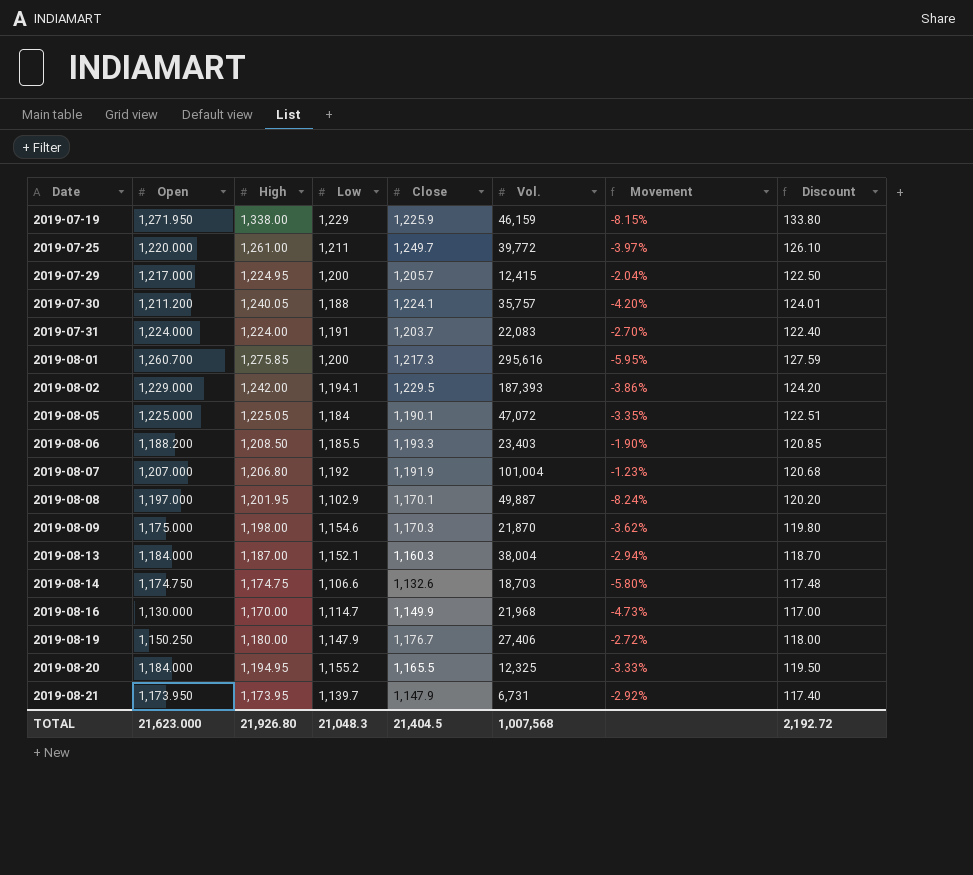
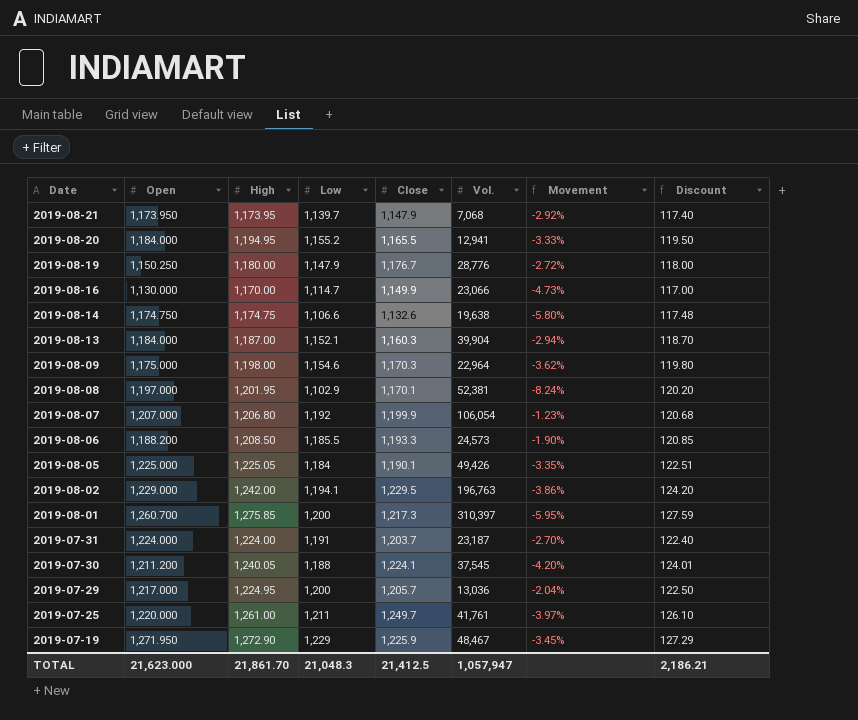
row order: Date ascending -> Date descending
2019-08-21 | Vol.: 6,731 -> 7,068
2019-08-20 | Vol.: 12,325 -> 12,941
2019-08-19 | Vol.: 27,406 -> 28,776
2019-08-16 | Vol.: 21,968 -> 23,066
2019-08-14 | Vol.: 18,703 -> 19,638
2019-08-13 | Vol.: 38,004 -> 39,904
2019-08-09 | Vol.: 21,870 -> 22,964
2019-08-08 | Vol.: 49,887 -> 52,381
2019-08-07 | Close: 1,191.9 -> 1,199.9
2019-08-07 | Vol.: 101,004 -> 106,054
2019-08-06 | Vol.: 23,403 -> 24,573
2019-08-05 | Vol.: 47,072 -> 49,426
2019-08-02 | Vol.: 187,393 -> 196,763
2019-08-01 | Vol.: 295,616 -> 310,397
2019-07-31 | Vol.: 22,083 -> 23,187
2019-07-30 | Vol.: 35,757 -> 37,545
2019-07-29 | Vol.: 12,415 -> 13,036
2019-07-25 | Vol.: 39,772 -> 41,761
2019-07-19 | High: 1,338.00 -> 1,272.90
2019-07-19 | Vol.: 46,159 -> 48,467
2019-07-19 | Movement: -8.15% -> -3.45%
2019-07-19 | Discount: 133.80 -> 127.29
TOTAL | High: 21,926.80 -> 21,861.70
TOTAL | Close: 21,404.5 -> 21,412.5
TOTAL | Vol.: 1,007,568 -> 1,057,947
TOTAL | Discount: 2,192.72 -> 2,186.21

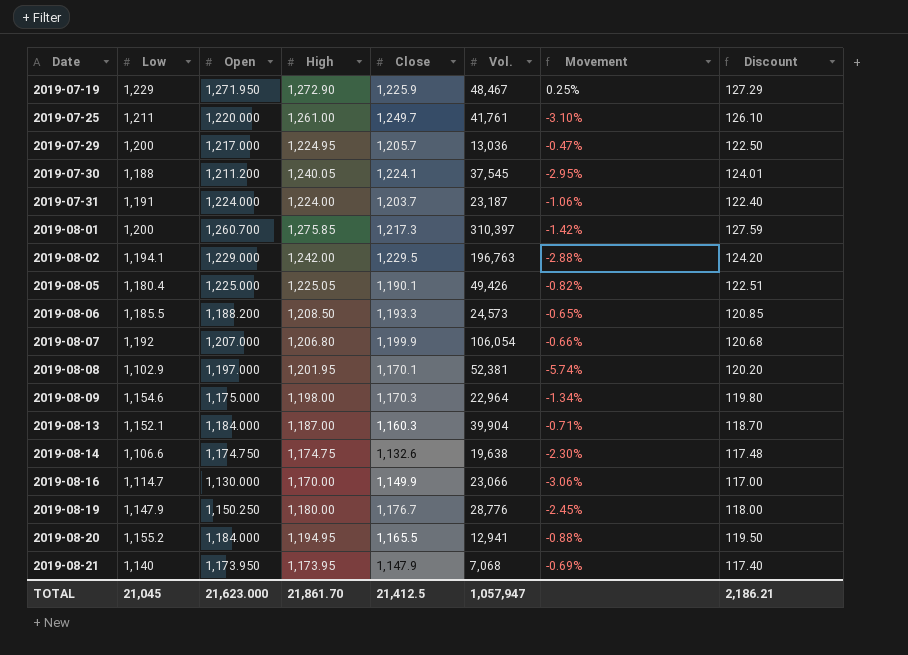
row order: Date descending -> Date ascending
column Low | position: 4 -> 2
column Movement | formula: ([Low] - [High]) / [High] -> ([Low] - [Close]) / [Close]
2019-08-05 | Low: 1,184 -> 1,180.4
2019-08-21 | Low: 1,139.7 -> 1,140
TOTAL | Low: 21,048.3 -> 21,045

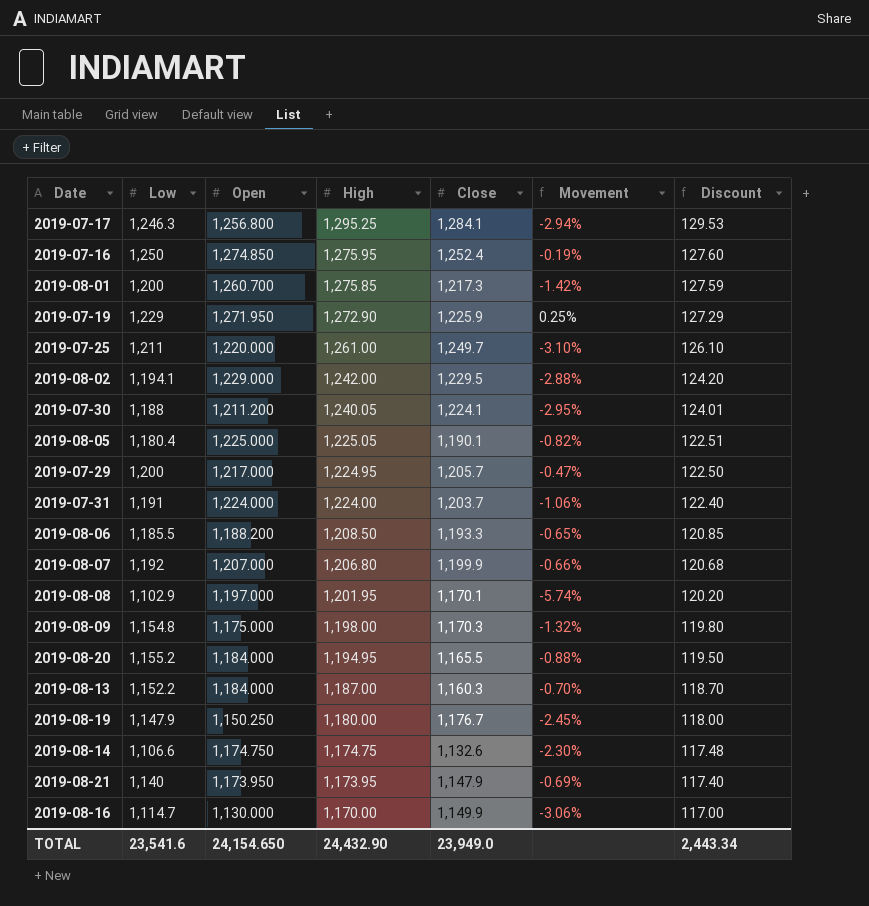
row order: Date ascending -> High descending
column Vol. | position: 6 -> none
row 2019-07-17: none -> 1,246.3 | 1,256.800 | 1,295.25 | 1,284.1 | -2.94% | 129.53
row 2019-07-16: none -> 1,250 | 1,274.850 | 1,275.95 | 1,252.4 | -0.19% | 127.60
2019-08-09 | Low: 1,154.6 -> 1,154.8
2019-08-09 | Movement: -1.34% -> -1.32%
2019-08-13 | Low: 1,152.1 -> 1,152.2
2019-08-13 | Movement: -0.71% -> -0.70%
TOTAL | Low: 21,045 -> 23,541.6
TOTAL | Open: 21,623.000 -> 24,154.650
TOTAL | High: 21,861.70 -> 24,432.90
TOTAL | Close: 21,412.5 -> 23,949.0
TOTAL | Discount: 2,186.21 -> 2,443.34

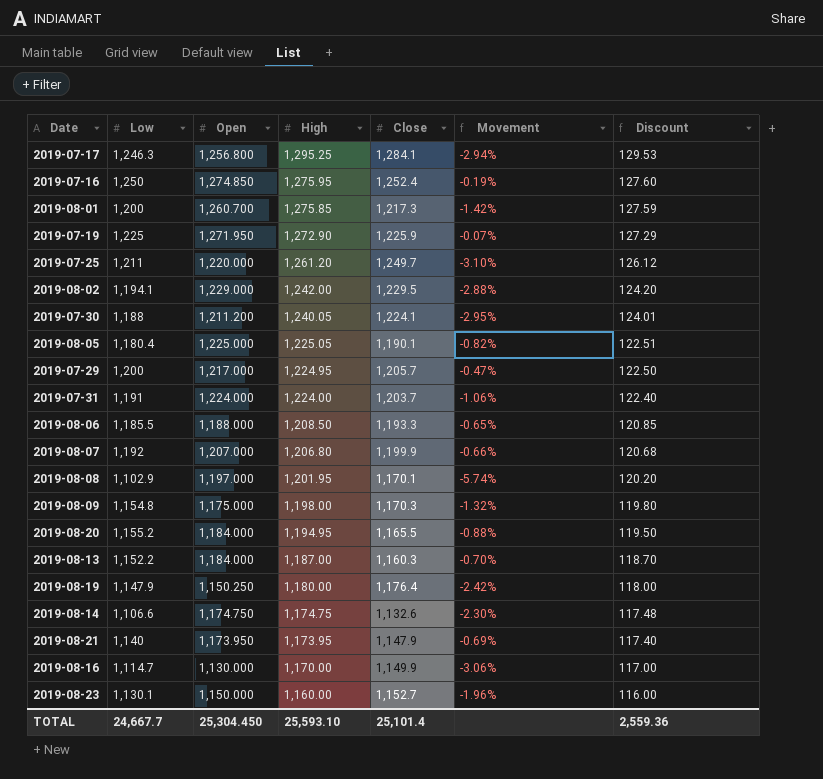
2019-07-19 | Low: 1,229 -> 1,225
2019-07-19 | Movement: 0.25% -> -0.07%
2019-07-25 | High: 1,261.00 -> 1,261.20
2019-07-25 | Discount: 126.10 -> 126.12
2019-08-06 | Open: 1,188.200 -> 1,188.000
2019-08-19 | Close: 1,176.7 -> 1,176.4
2019-08-19 | Movement: -2.45% -> -2.42%
row 2019-08-23: none -> 1,130.1 | 1,150.000 | 1,160.00 | 1,152.7 | -1.96% | 116.00
TOTAL | Low: 23,541.6 -> 24,667.7
TOTAL | Open: 24,154.650 -> 25,304.450
TOTAL | High: 24,432.90 -> 25,593.10
TOTAL | Close: 23,949.0 -> 25,101.4
TOTAL | Discount: 2,443.34 -> 2,559.36

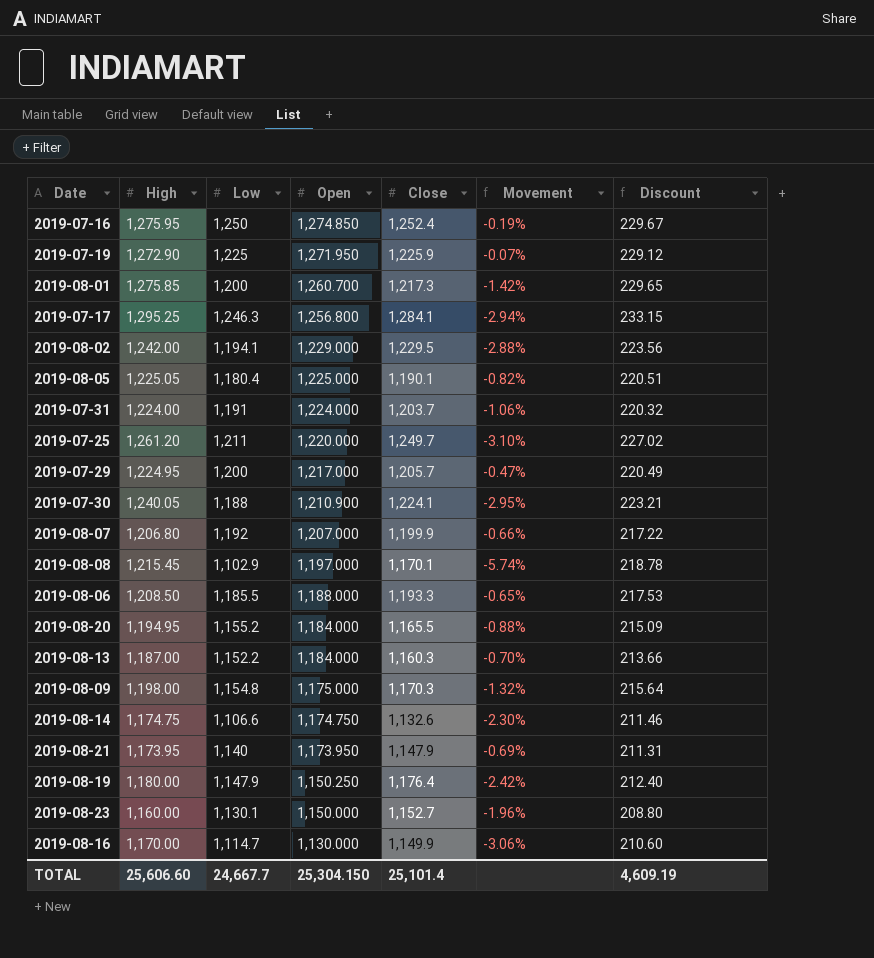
row order: High descending -> Open descending
column High | position: 4 -> 2
column Discount | formula: [High] * 0.1 -> [High] * 0.18
2019-07-30 | Open: 1,211.200 -> 1,210.900
2019-08-08 | High: 1,201.95 -> 1,215.45
TOTAL | High: 25,593.10 -> 25,606.60
TOTAL | Open: 25,304.450 -> 25,304.150
TOTAL | Discount: 2,559.36 -> 4,609.19

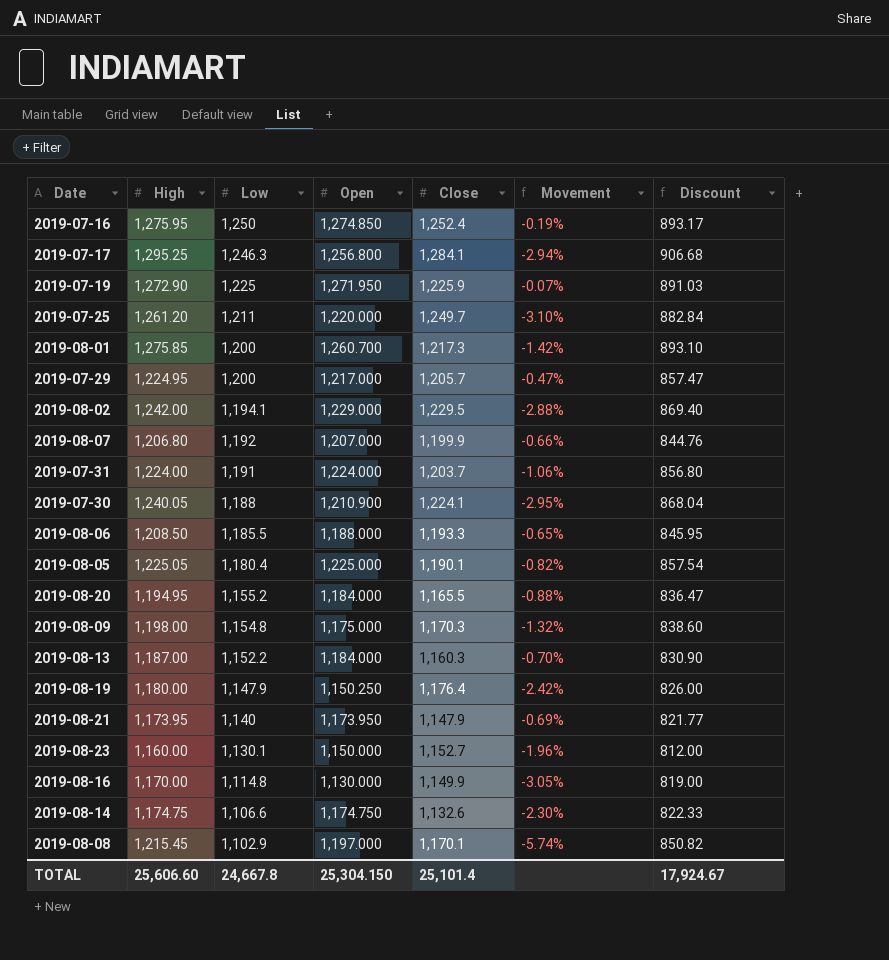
row order: Open descending -> Low descending
column Discount | formula: [High] * 0.18 -> [High] * 0.7
2019-08-16 | Low: 1,114.7 -> 1,114.8
2019-08-16 | Movement: -3.06% -> -3.05%
TOTAL | Low: 24,667.7 -> 24,667.8
TOTAL | Discount: 4,609.19 -> 17,924.67

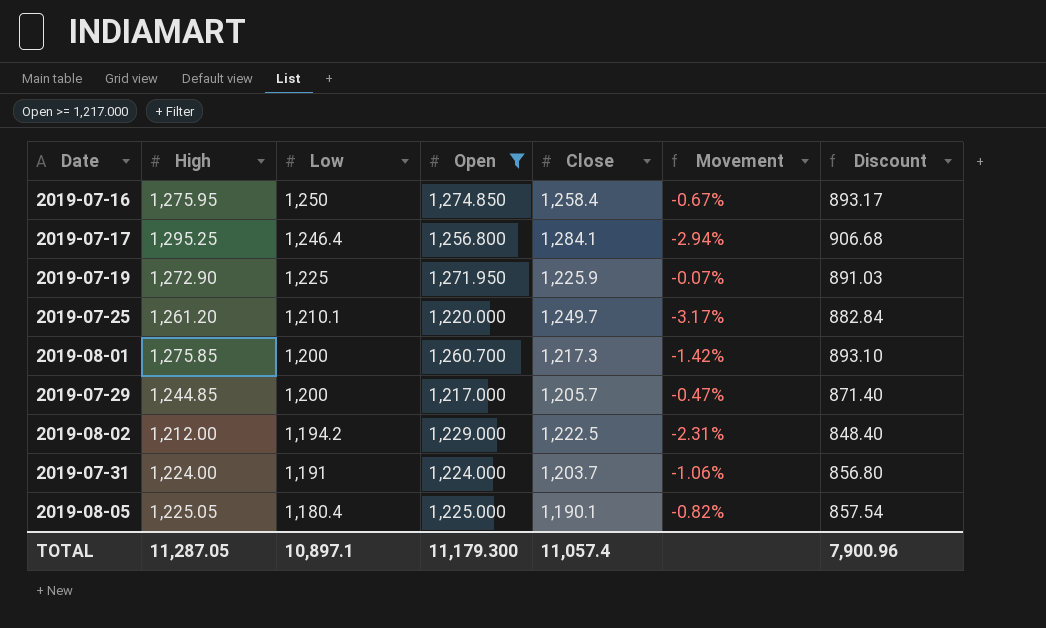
filter: none -> Open >= 1,217.000
2019-07-16 | Close: 1,252.4 -> 1,258.4
2019-07-16 | Movement: -0.19% -> -0.67%
2019-07-17 | Low: 1,246.3 -> 1,246.4
2019-07-25 | Low: 1,211 -> 1,210.1
2019-07-25 | Movement: -3.10% -> -3.17%
2019-07-29 | High: 1,224.95 -> 1,244.85
2019-07-29 | Discount: 857.47 -> 871.40
2019-08-02 | High: 1,242.00 -> 1,212.00
2019-08-02 | Low: 1,194.1 -> 1,194.2
2019-08-02 | Close: 1,229.5 -> 1,222.5
2019-08-02 | Movement: -2.88% -> -2.31%
2019-08-02 | Discount: 869.40 -> 848.40
TOTAL | High: 25,606.60 -> 11,287.05
TOTAL | Low: 24,667.8 -> 10,897.1
TOTAL | Open: 25,304.150 -> 11,179.300
TOTAL | Close: 25,101.4 -> 11,057.4
TOTAL | Discount: 17,924.67 -> 7,900.96

